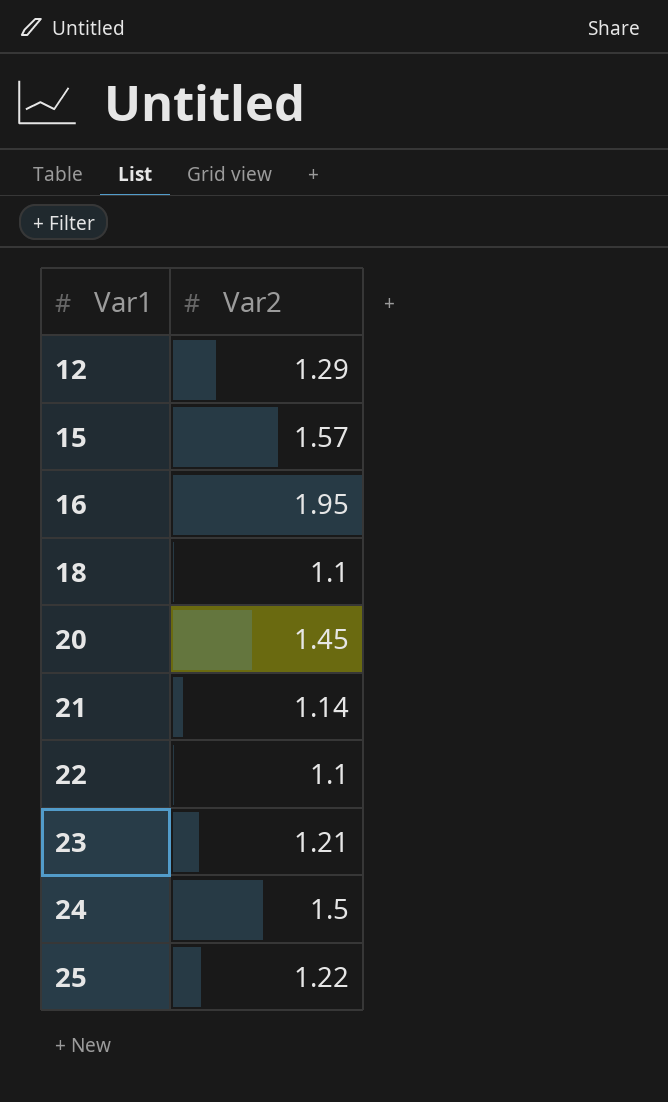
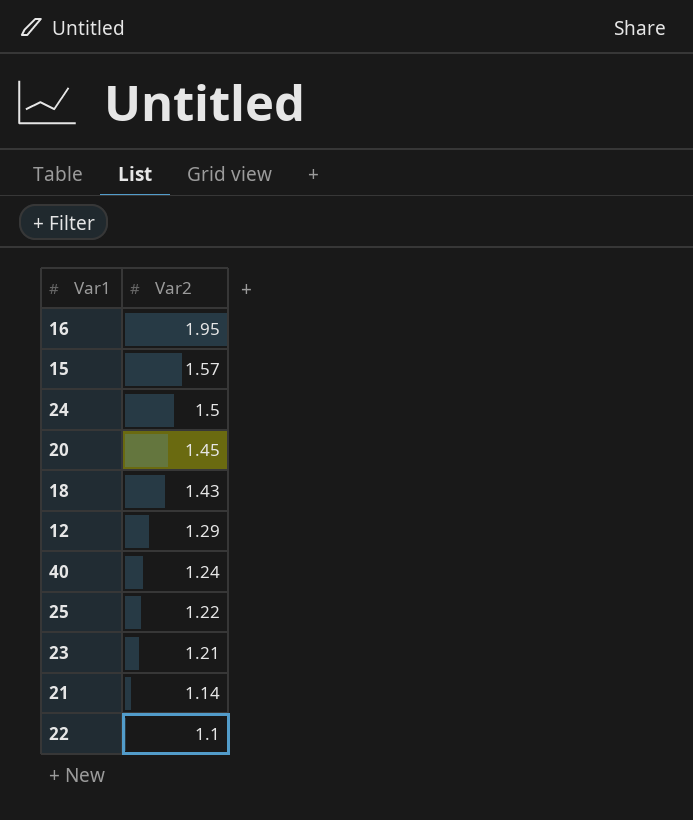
row order: Var1 ascending -> Var2 descending
18 | Var2: 1.1 -> 1.43
row 40: none -> 1.24

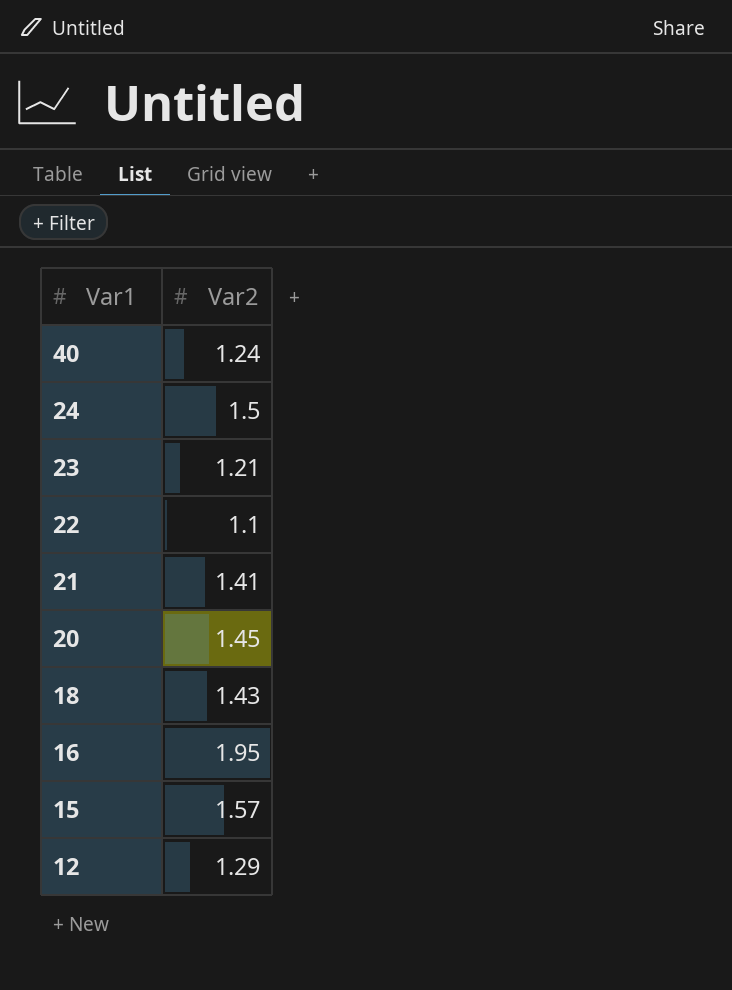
row order: Var2 descending -> Var1 descending
row 25: 1.22 -> none
21 | Var2: 1.14 -> 1.41

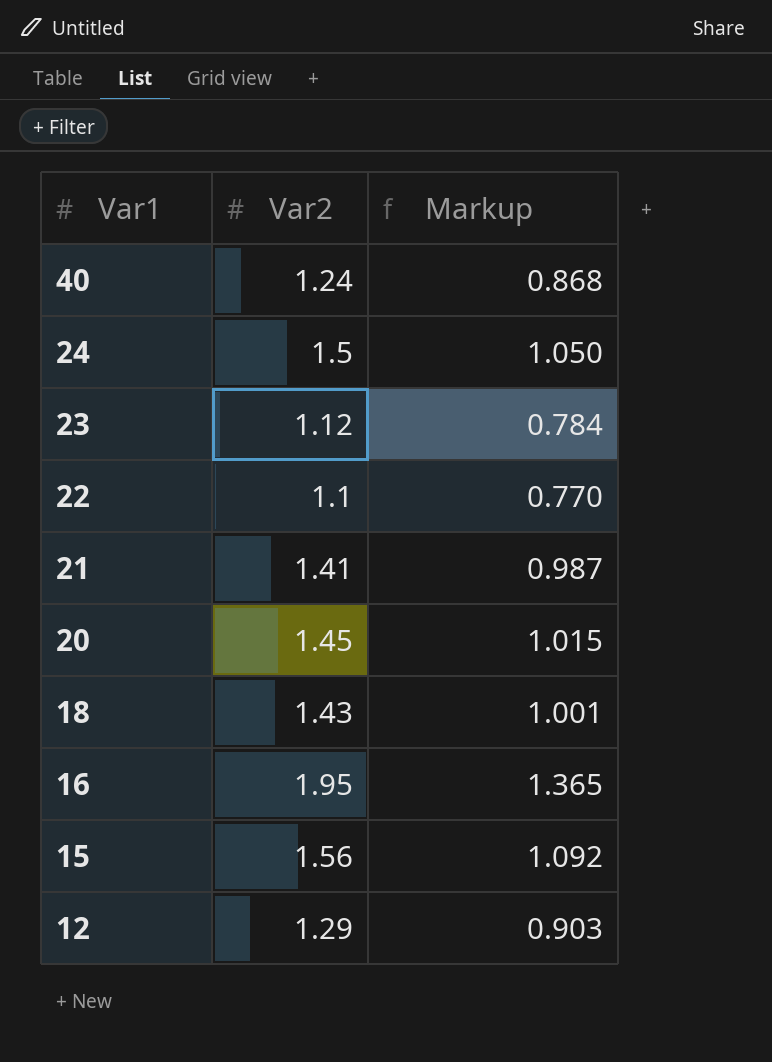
column Markup | formula: none -> [Var2] * 0.7
23 | Var2: 1.21 -> 1.12
15 | Var2: 1.57 -> 1.56

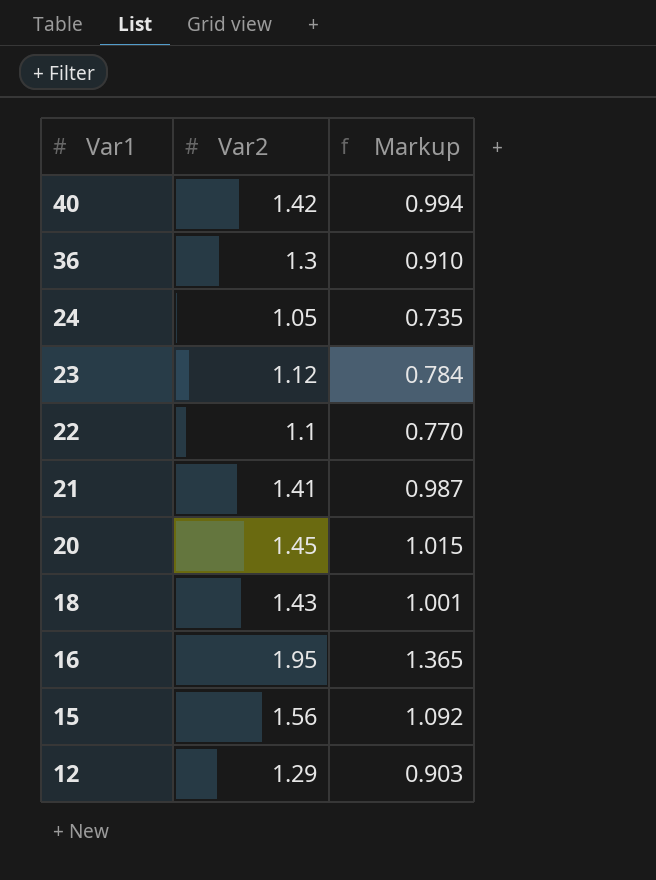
40 | Var2: 1.24 -> 1.42
40 | Markup: 0.868 -> 0.994
row 36: none -> 1.3 | 0.910
24 | Var2: 1.5 -> 1.05
24 | Markup: 1.050 -> 0.735

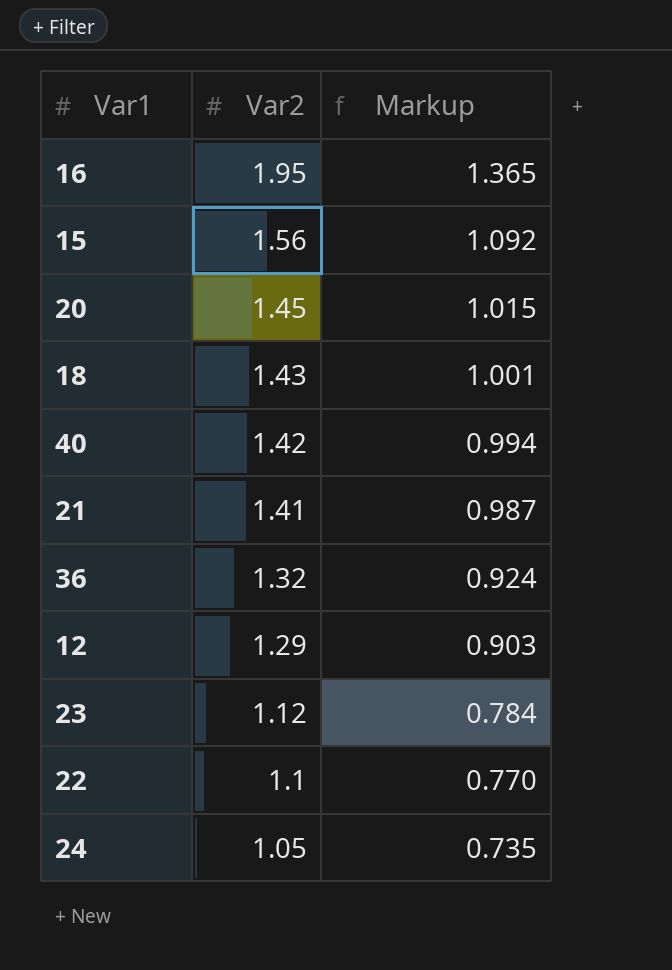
row order: Var1 descending -> Var2 descending
36 | Var2: 1.3 -> 1.32
36 | Markup: 0.910 -> 0.924

